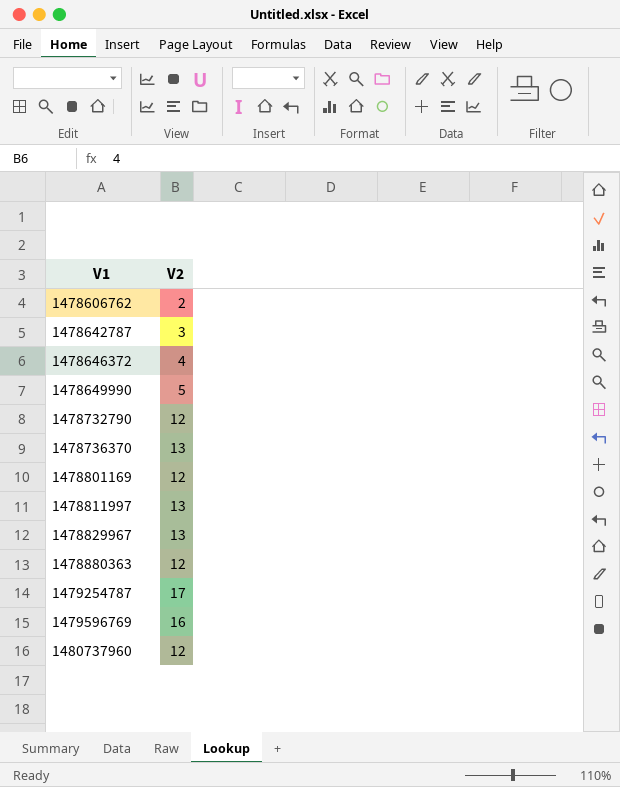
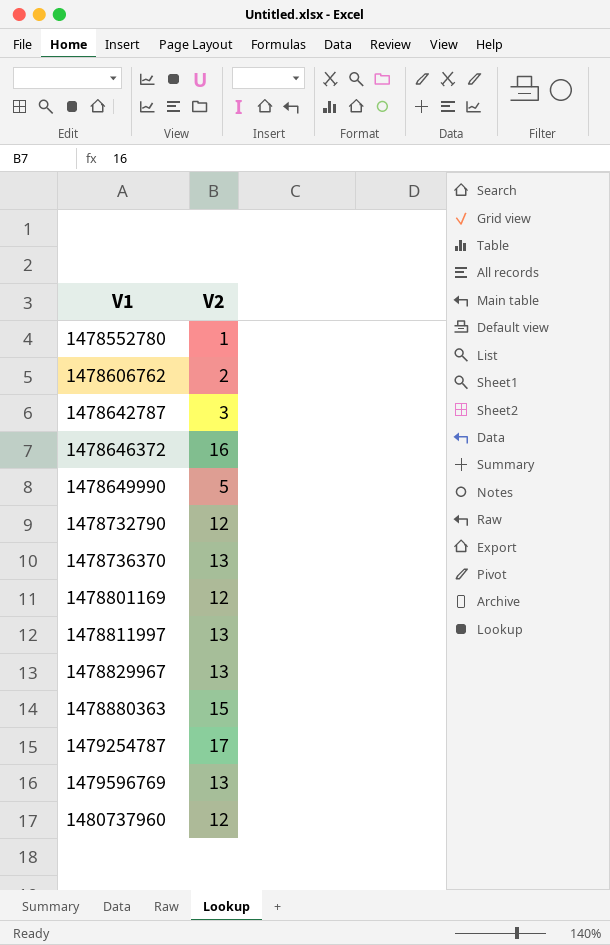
row 1478552780: none -> 1
1478646372 | V2: 4 -> 16
1478880363 | V2: 12 -> 15
1479596769 | V2: 16 -> 13

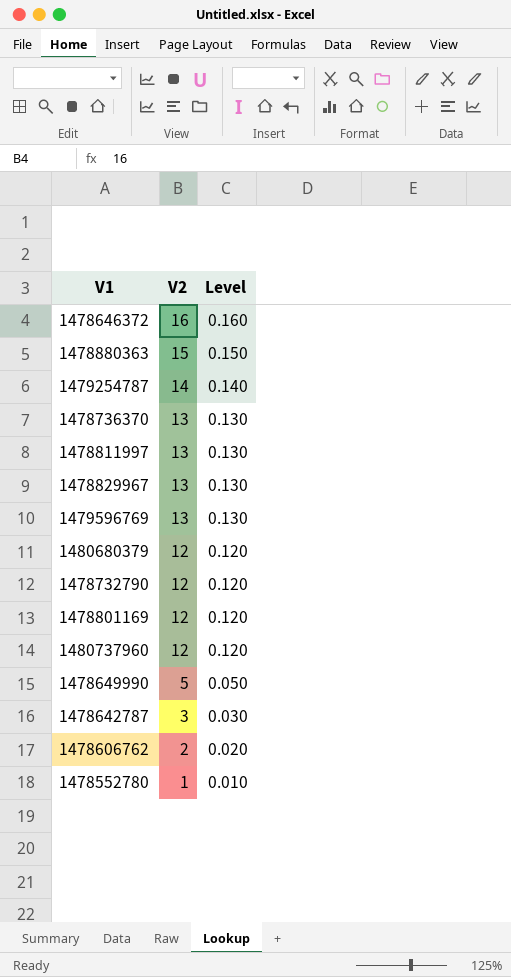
row order: V1 ascending -> V2 descending
column Level | formula: none -> [V2] * 0.01
1479254787 | V2: 17 -> 14
row 1480680379: none -> 12 | 0.120

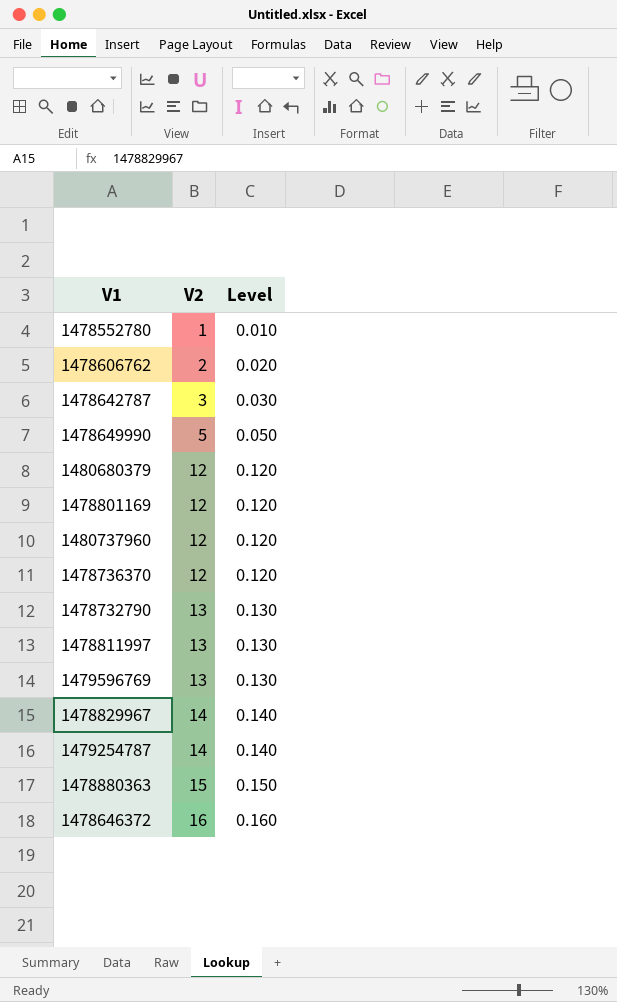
row order: V2 descending -> V2 ascending
1478736370 | V2: 13 -> 12
1478736370 | Level: 0.130 -> 0.120
1478732790 | V2: 12 -> 13
1478732790 | Level: 0.120 -> 0.130
1478829967 | V2: 13 -> 14
1478829967 | Level: 0.130 -> 0.140

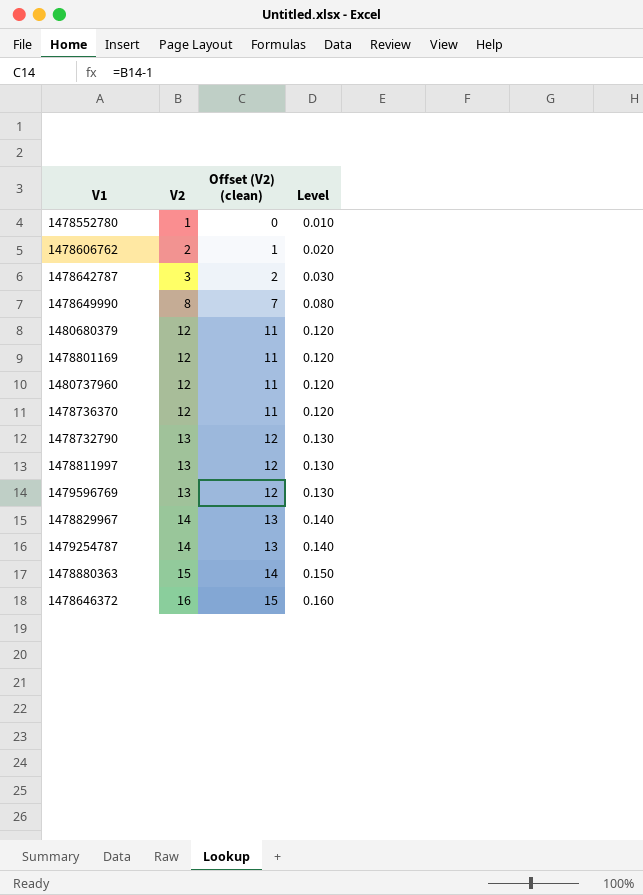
column Offset (V2) (clean) | formula: none -> [V2] - 1
1478649990 | V2: 5 -> 8
1478649990 | Level: 0.050 -> 0.080

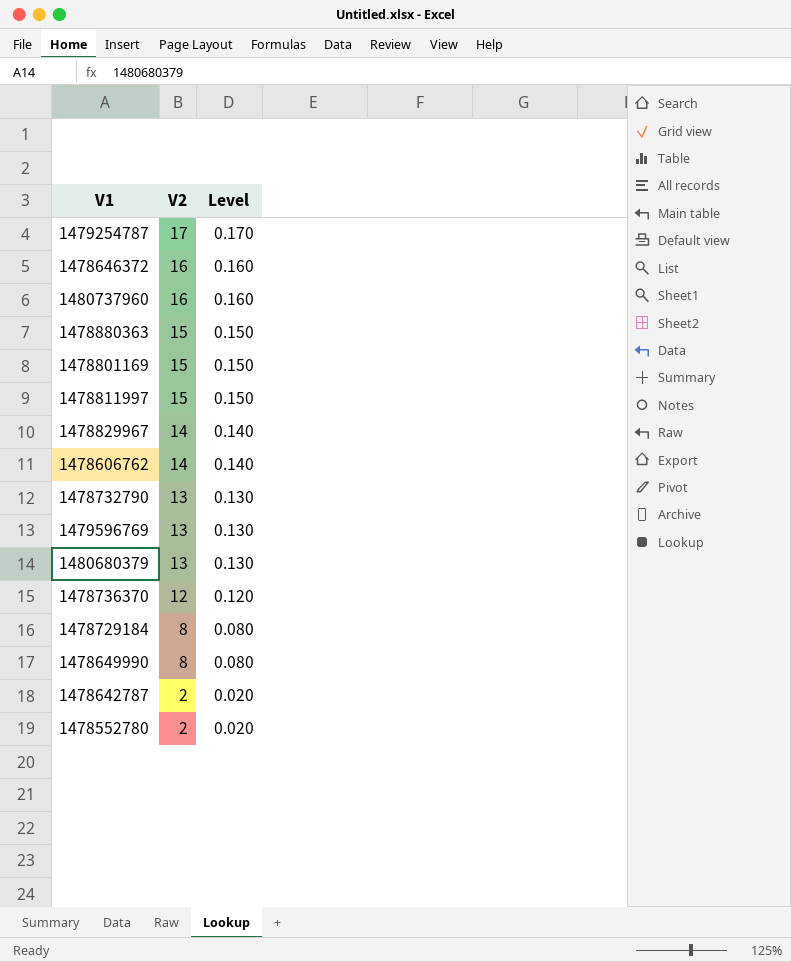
row order: V2 ascending -> V2 descending
column Offset (V2) (clean) | formula: [V2] - 1 -> none
1479254787 | V2: 14 -> 17
1479254787 | Level: 0.140 -> 0.170
1480737960 | V2: 12 -> 16
1480737960 | Level: 0.120 -> 0.160
1478801169 | V2: 12 -> 15
1478801169 | Level: 0.120 -> 0.150
1478811997 | V2: 13 -> 15
1478811997 | Level: 0.130 -> 0.150
1478606762 | V2: 2 -> 14
1478606762 | Level: 0.020 -> 0.140
1480680379 | V2: 12 -> 13
1480680379 | Level: 0.120 -> 0.130
row 1478729184: none -> 8 | 0.080
1478642787 | V2: 3 -> 2
1478642787 | Level: 0.030 -> 0.020
1478552780 | V2: 1 -> 2
1478552780 | Level: 0.010 -> 0.020

